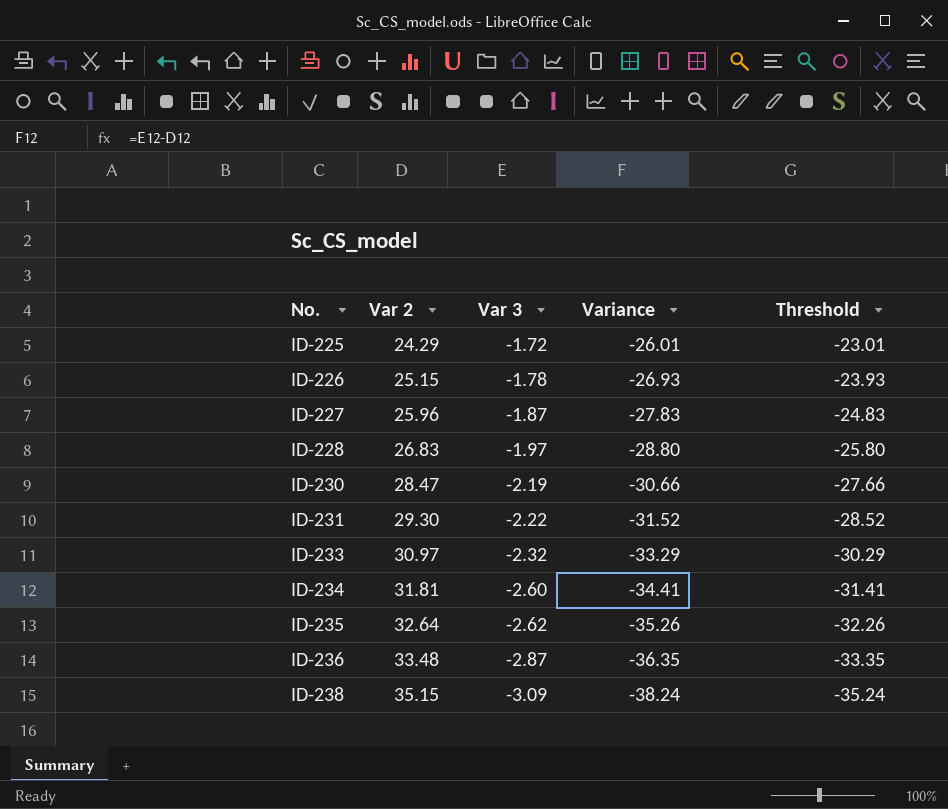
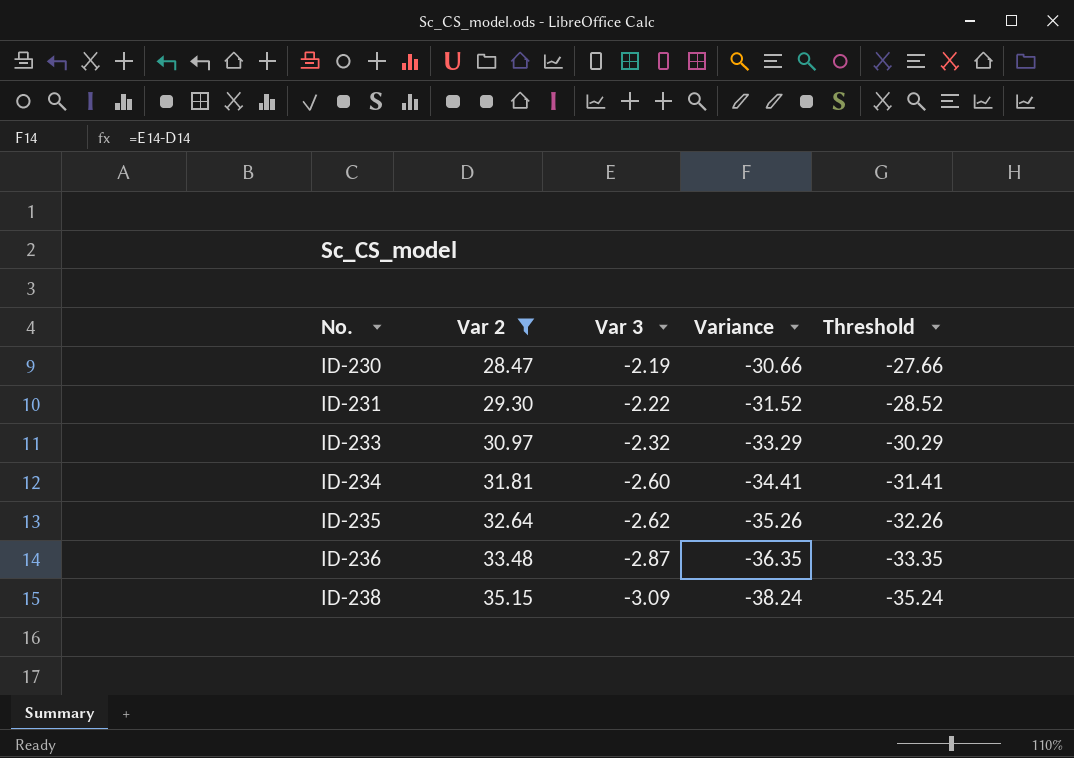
filter: none -> Var 2 >= 28.47

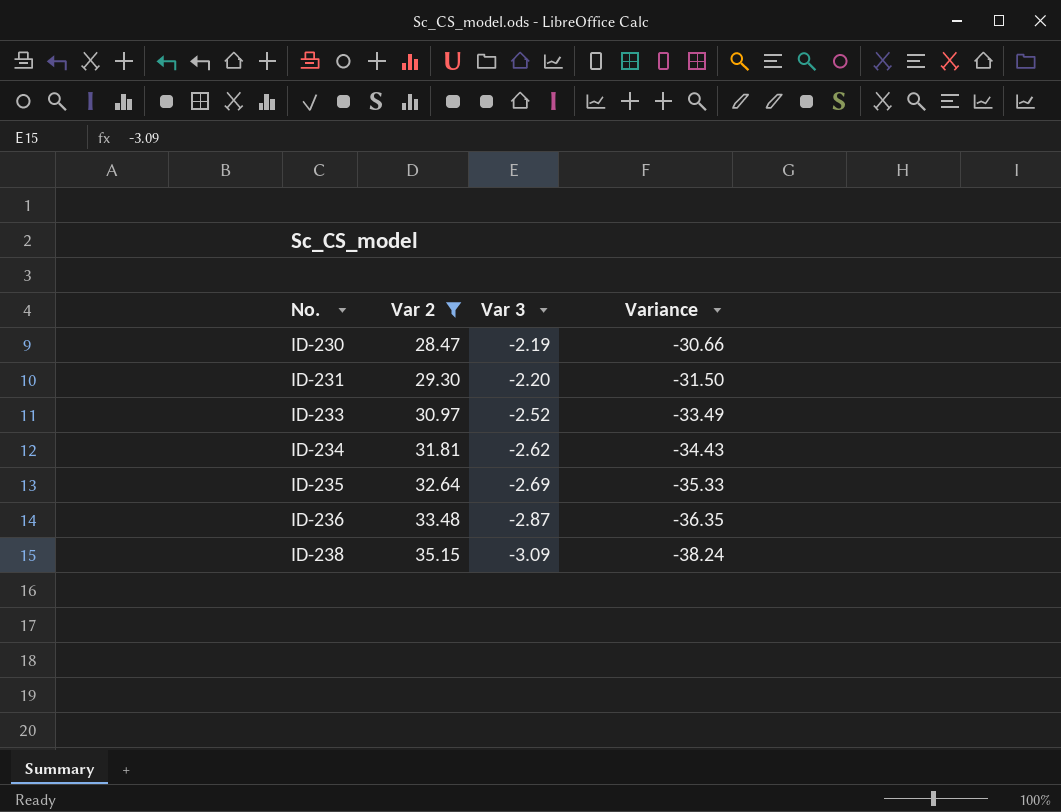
column Threshold | formula: [Variance] + 3 -> none
ID-231 | Var 3: -2.22 -> -2.20
ID-231 | Variance: -31.52 -> -31.50
ID-233 | Var 3: -2.32 -> -2.52
ID-233 | Variance: -33.29 -> -33.49
ID-234 | Var 3: -2.60 -> -2.62
ID-234 | Variance: -34.41 -> -34.43
ID-235 | Var 3: -2.62 -> -2.69
ID-235 | Variance: -35.26 -> -35.33

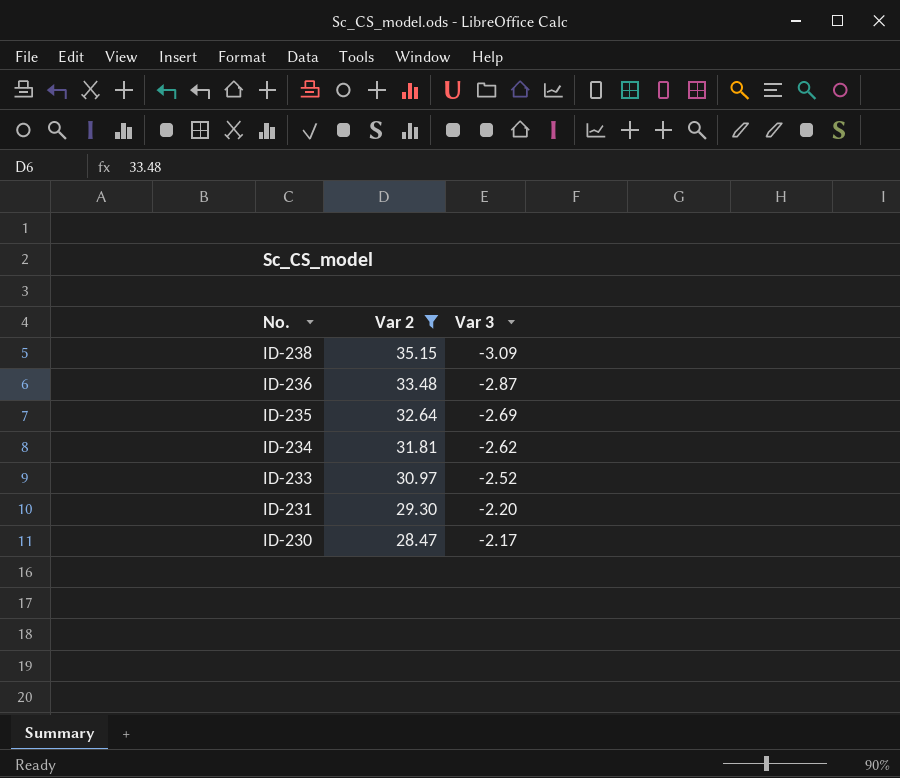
row order: No. ascending -> No. descending
column Variance | formula: [Var 3] - [Var 2] -> none
ID-230 | Var 3: -2.19 -> -2.17

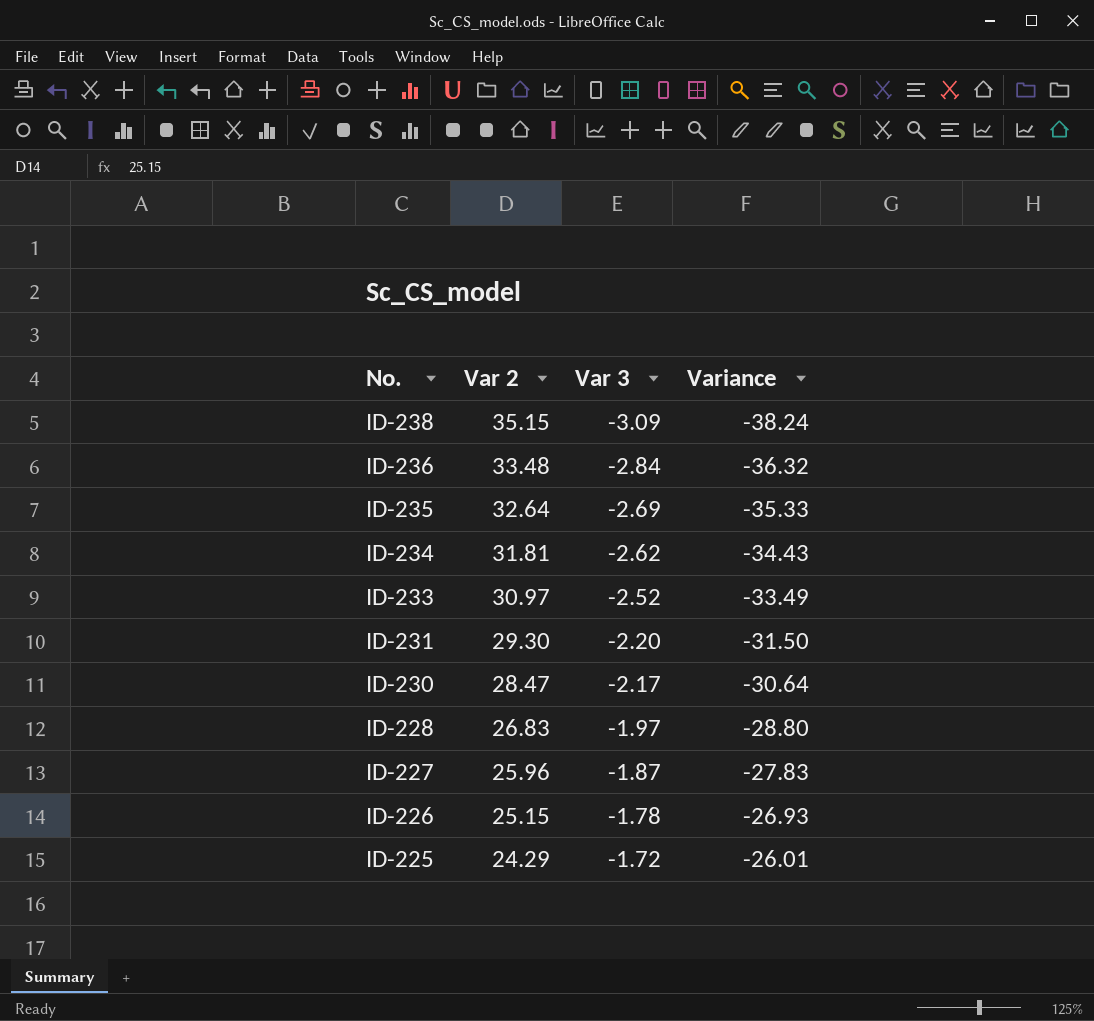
filter: Var 2 >= 28.47 -> none
column Variance | formula: none -> [Var 3] - [Var 2]
ID-236 | Var 3: -2.87 -> -2.84

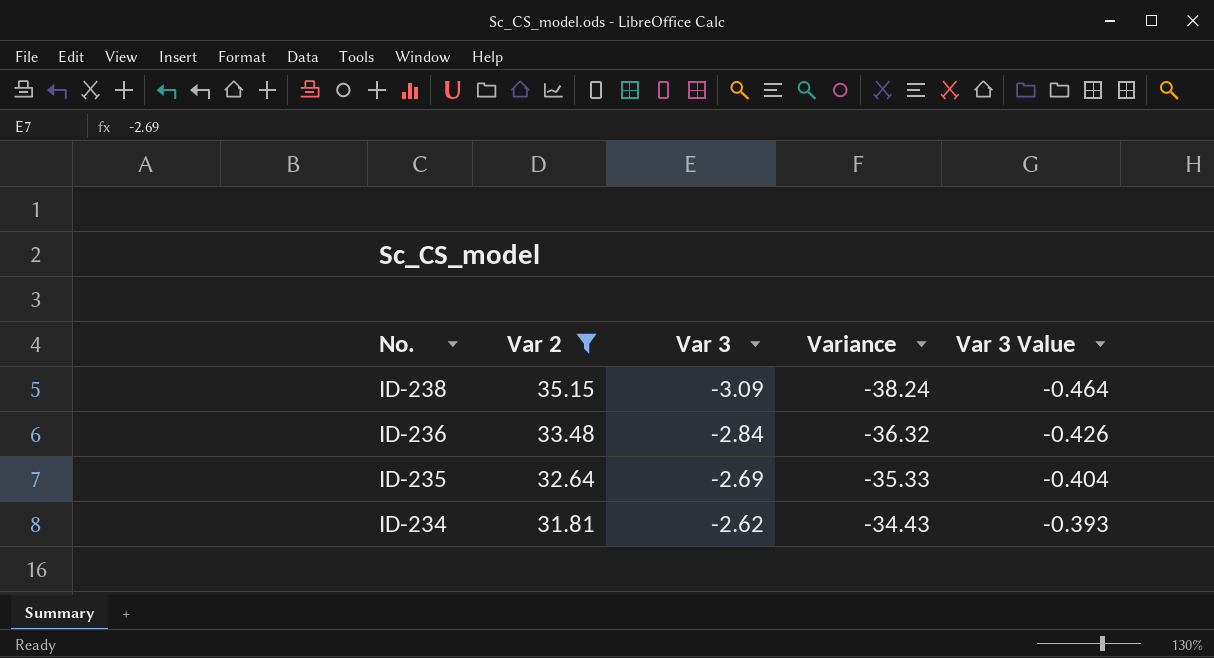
filter: none -> Var 2 >= 31.81
column Var 3 Value | formula: none -> [Var 3] * 0.15

